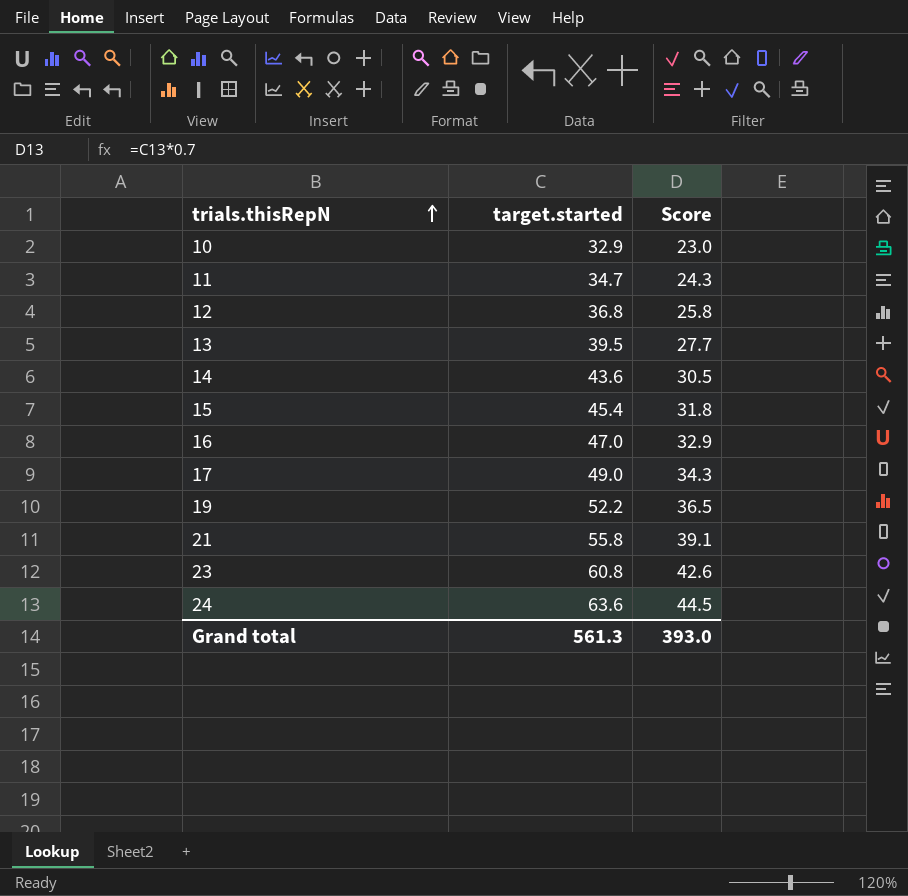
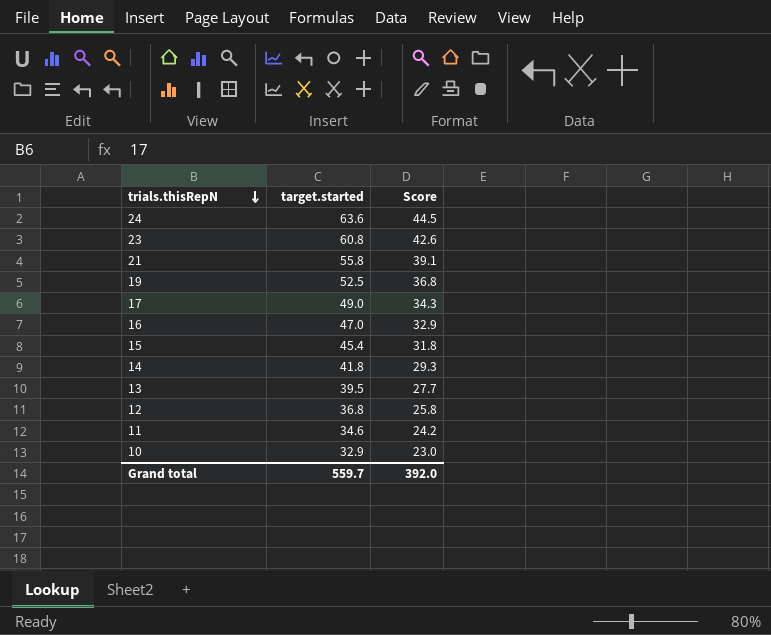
row order: trials.thisRepN ascending -> trials.thisRepN descending
19 | target.started: 52.2 -> 52.5
19 | Score: 36.5 -> 36.8
14 | target.started: 43.6 -> 41.8
14 | Score: 30.5 -> 29.3
11 | target.started: 34.7 -> 34.6
11 | Score: 24.3 -> 24.2
Grand total | target.started: 561.3 -> 559.7
Grand total | Score: 393.0 -> 392.0

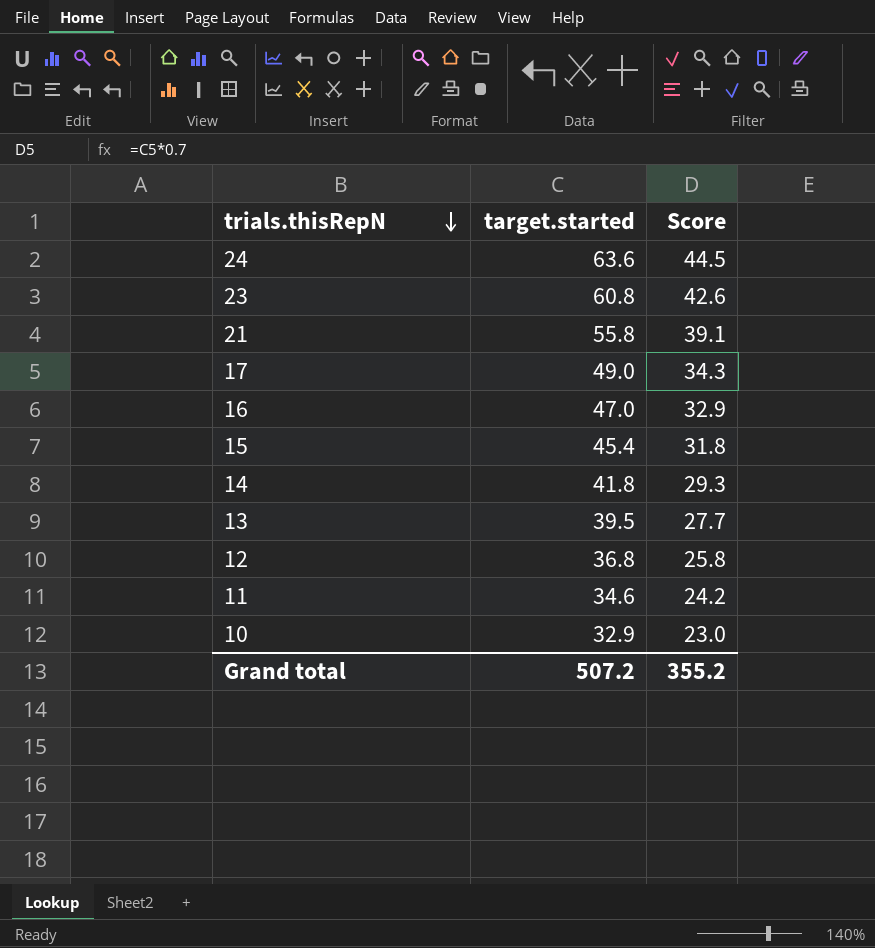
row 19: 52.5 | 36.8 -> none
Grand total | target.started: 559.7 -> 507.2
Grand total | Score: 392.0 -> 355.2

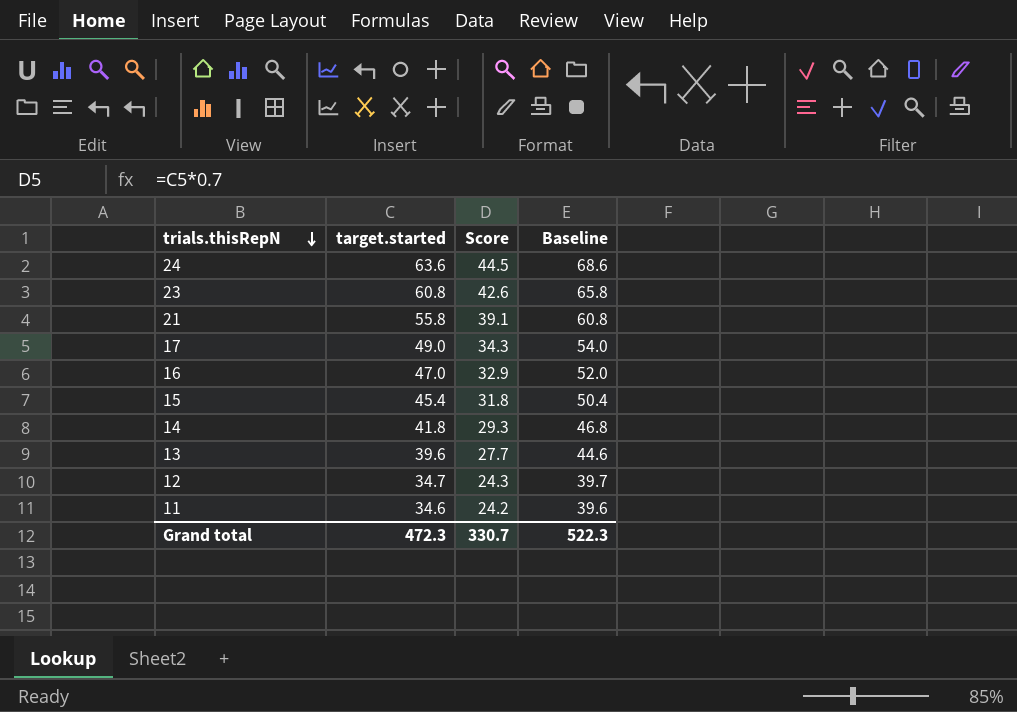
column Baseline | formula: none -> [target.started] + 5
row 10: 32.9 | 23.0 -> none
13 | target.started: 39.5 -> 39.6
12 | target.started: 36.8 -> 34.7
12 | Score: 25.8 -> 24.3
Grand total | target.started: 507.2 -> 472.3
Grand total | Score: 355.2 -> 330.7

